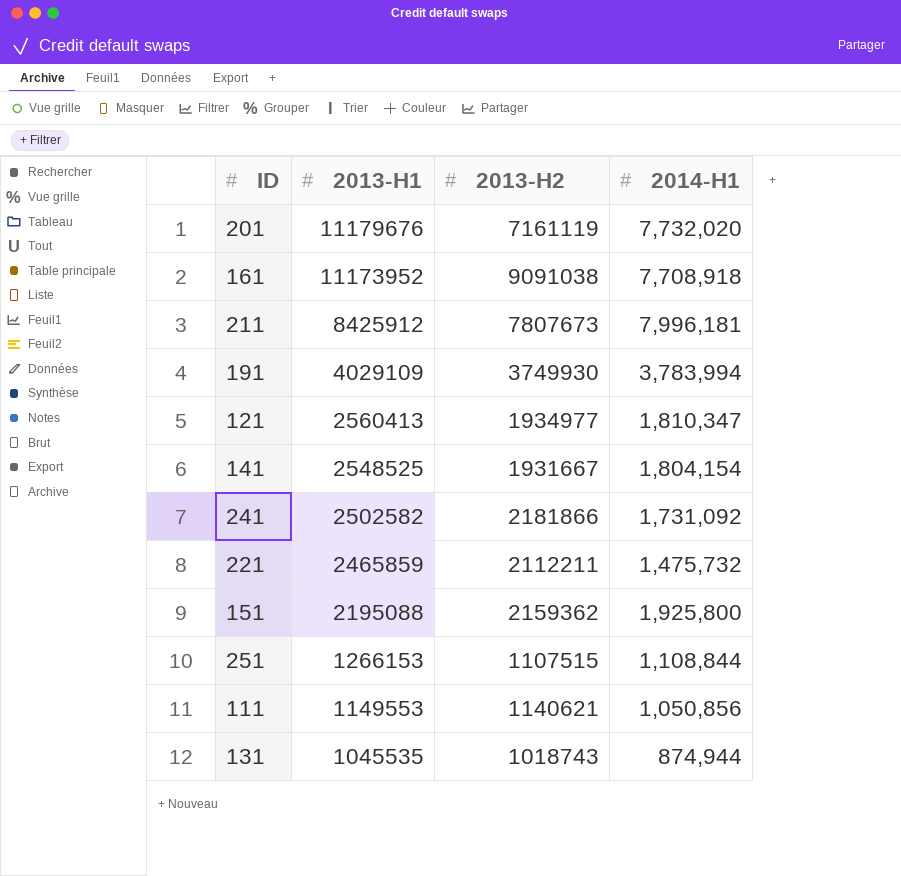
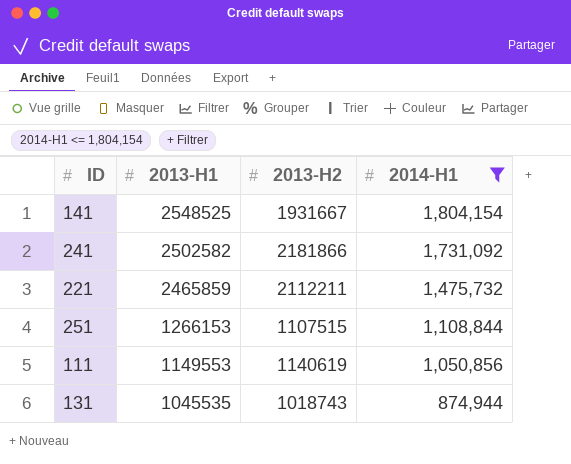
filter: none -> 2014-H1 <= 1,804,154
111 | 2013-H2: 1140621 -> 1140619

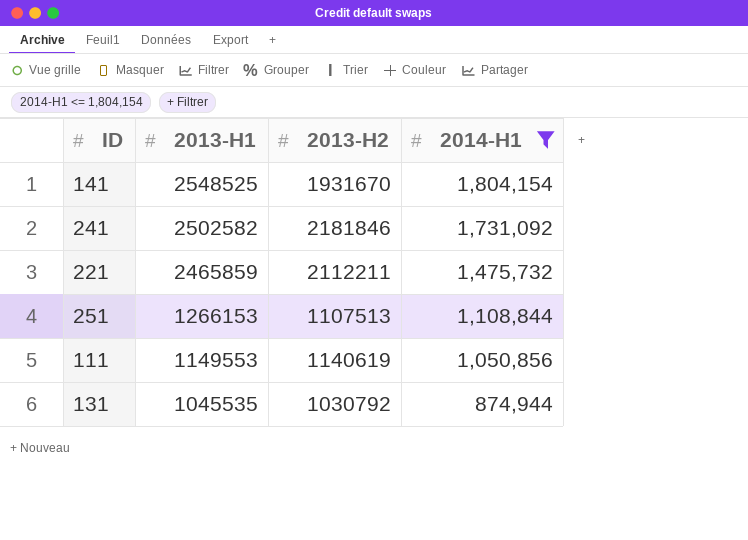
141 | 2013-H2: 1931667 -> 1931670
241 | 2013-H2: 2181866 -> 2181846
251 | 2013-H2: 1107515 -> 1107513
131 | 2013-H2: 1018743 -> 1030792

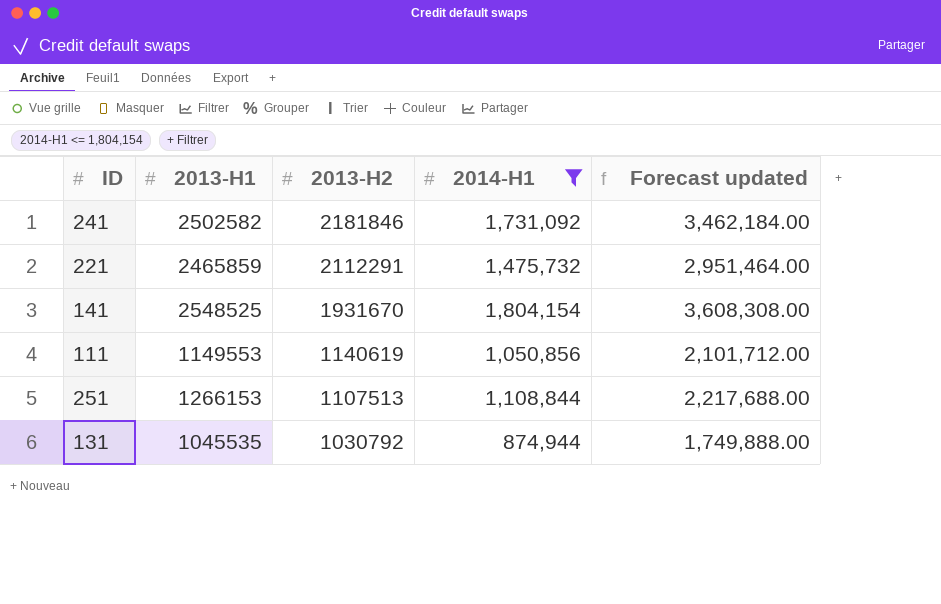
row order: 2013-H1 descending -> 2013-H2 descending
column Forecast updated | formula: none -> [2014-H1] * 2
221 | 2013-H2: 2112211 -> 2112291

